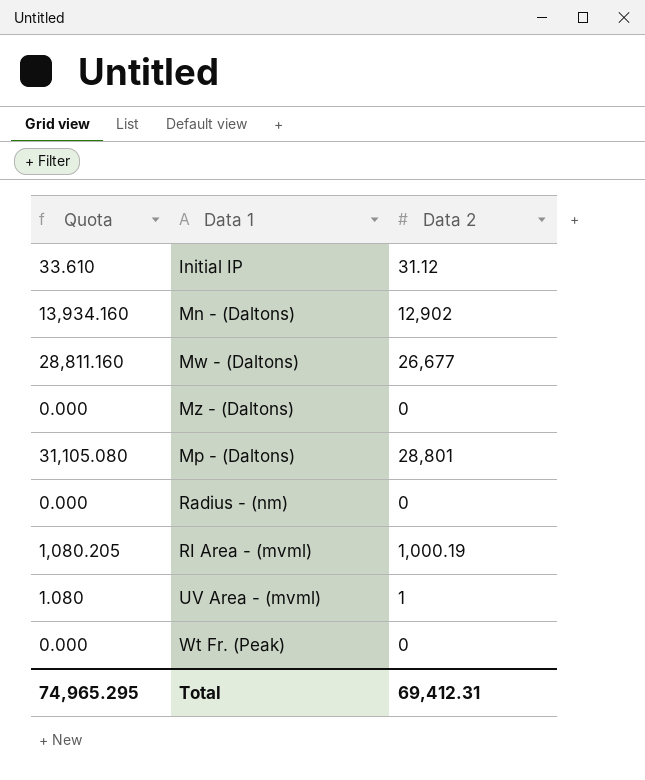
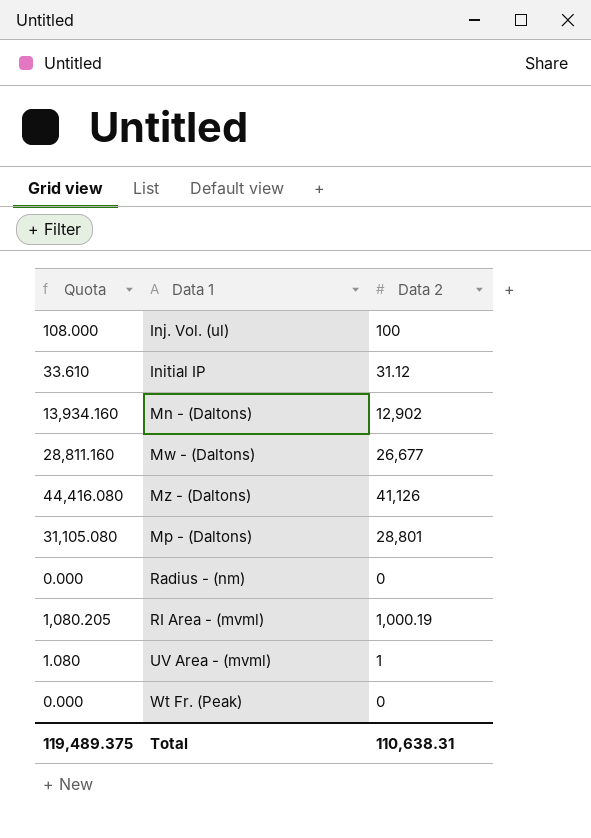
row Inj. Vol. (ul): none -> 108.000 | 100
Mz - (Daltons) | Quota: 0.000 -> 44,416.080
Mz - (Daltons) | Data 2: 0 -> 41,126
Total | Quota: 74,965.295 -> 119,489.375
Total | Data 2: 69,412.31 -> 110,638.31

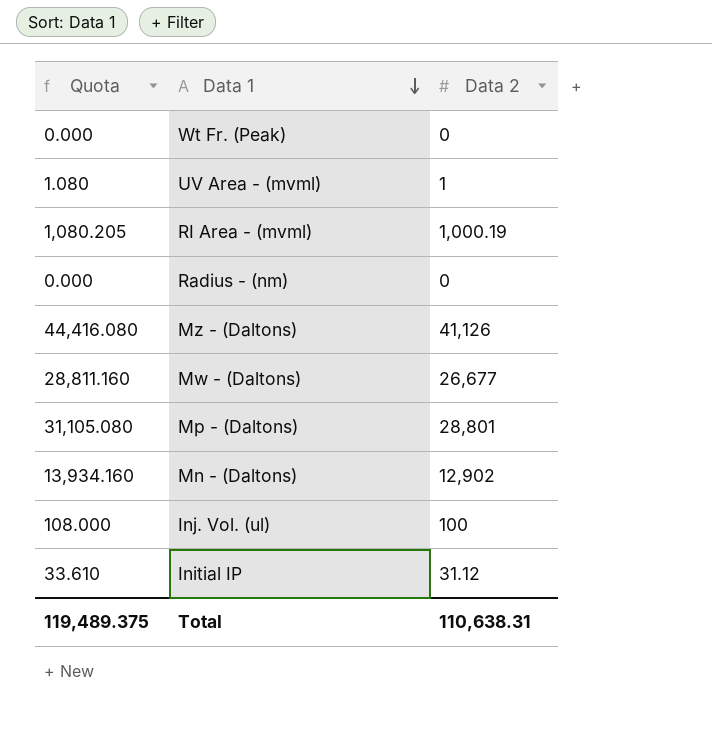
row order: none -> Data 1 descending

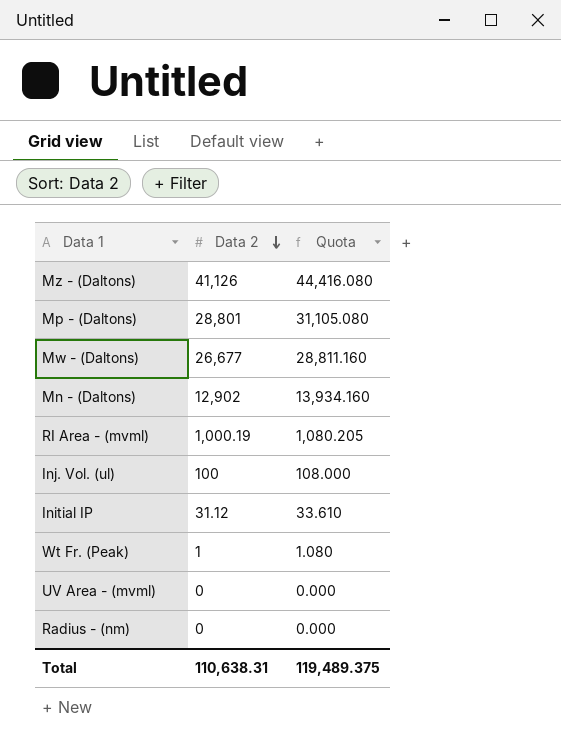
row order: Data 1 descending -> Data 2 descending
column Quota | position: 1 -> 3
Wt Fr. (Peak) | Data 2: 0 -> 1
Wt Fr. (Peak) | Quota: 0.000 -> 1.080
UV Area - (mvml) | Data 2: 1 -> 0
UV Area - (mvml) | Quota: 1.080 -> 0.000

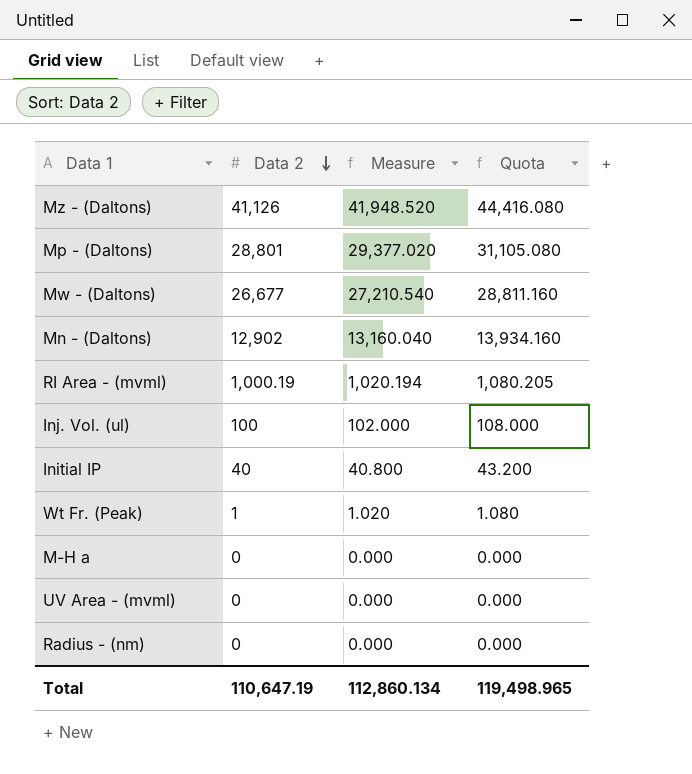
column Measure | formula: none -> [Data 2] * 1.02
Initial IP | Data 2: 31.12 -> 40
Initial IP | Quota: 33.610 -> 43.200
row M-H a: none -> 0 | 0.000 | 0.000
Total | Data 2: 110,638.31 -> 110,647.19
Total | Quota: 119,489.375 -> 119,498.965

